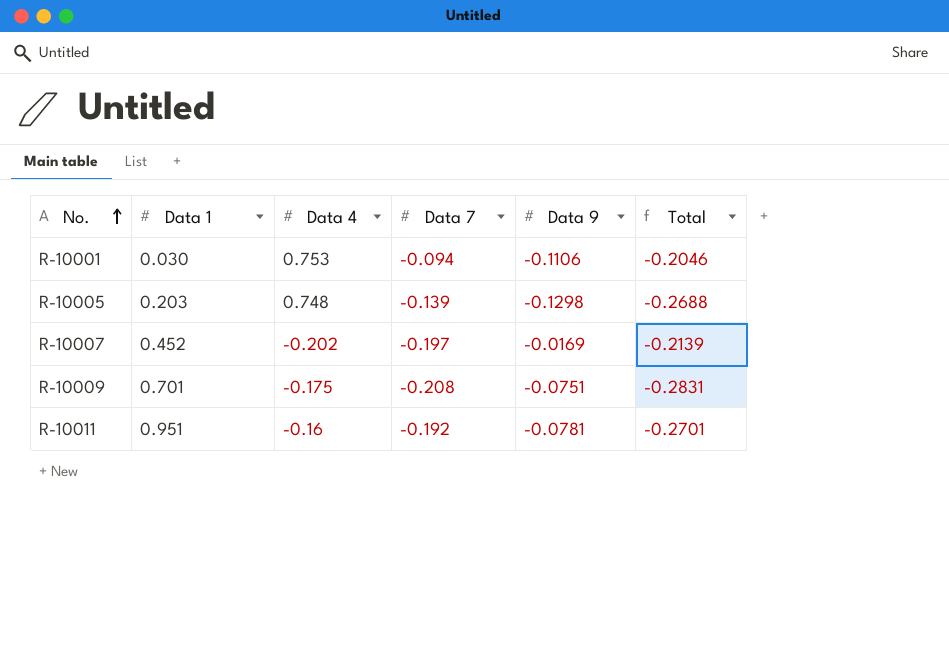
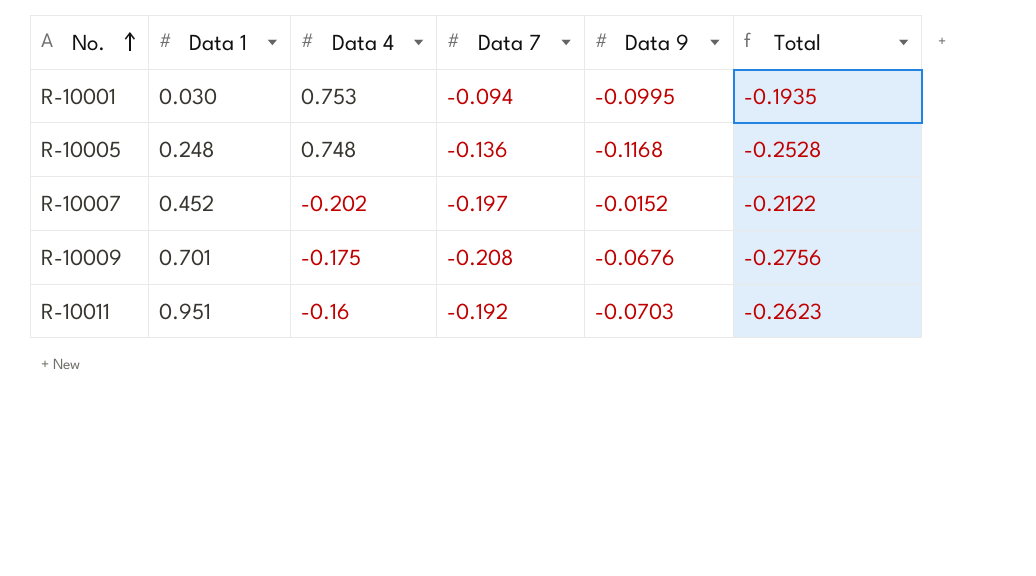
R-10001 | Data 9: -0.1106 -> -0.0995
R-10001 | Total: -0.2046 -> -0.1935
R-10005 | Data 1: 0.203 -> 0.248
R-10005 | Data 7: -0.139 -> -0.136
R-10005 | Data 9: -0.1298 -> -0.1168
R-10005 | Total: -0.2688 -> -0.2528
R-10007 | Data 9: -0.0169 -> -0.0152
R-10007 | Total: -0.2139 -> -0.2122
R-10009 | Data 9: -0.0751 -> -0.0676
R-10009 | Total: -0.2831 -> -0.2756
R-10011 | Data 9: -0.0781 -> -0.0703
R-10011 | Total: -0.2701 -> -0.2623

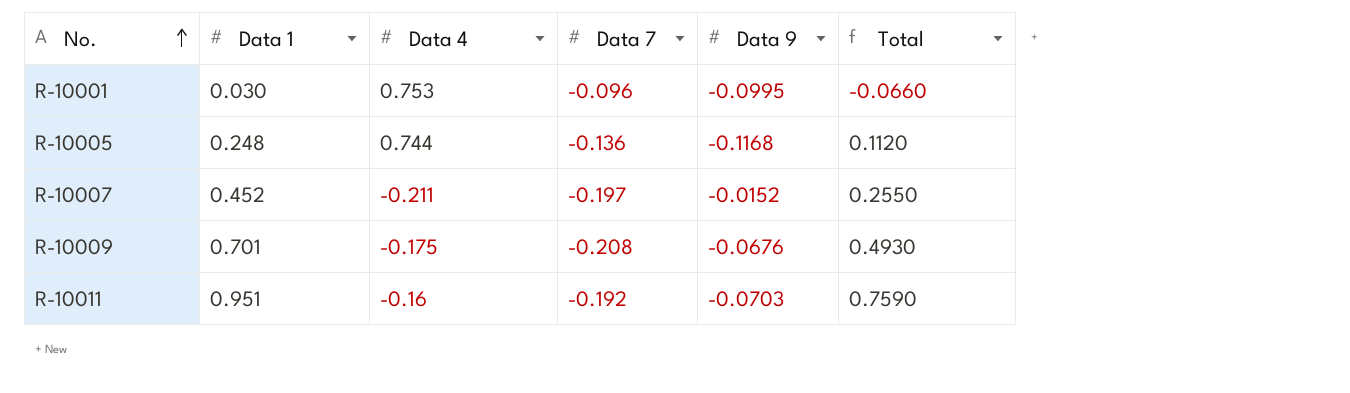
column Total | formula: [Data 7] + [Data 9] -> [Data 1] + [Data 7]
R-10001 | Data 7: -0.094 -> -0.096
R-10005 | Data 4: 0.748 -> 0.744
R-10007 | Data 4: -0.202 -> -0.211

